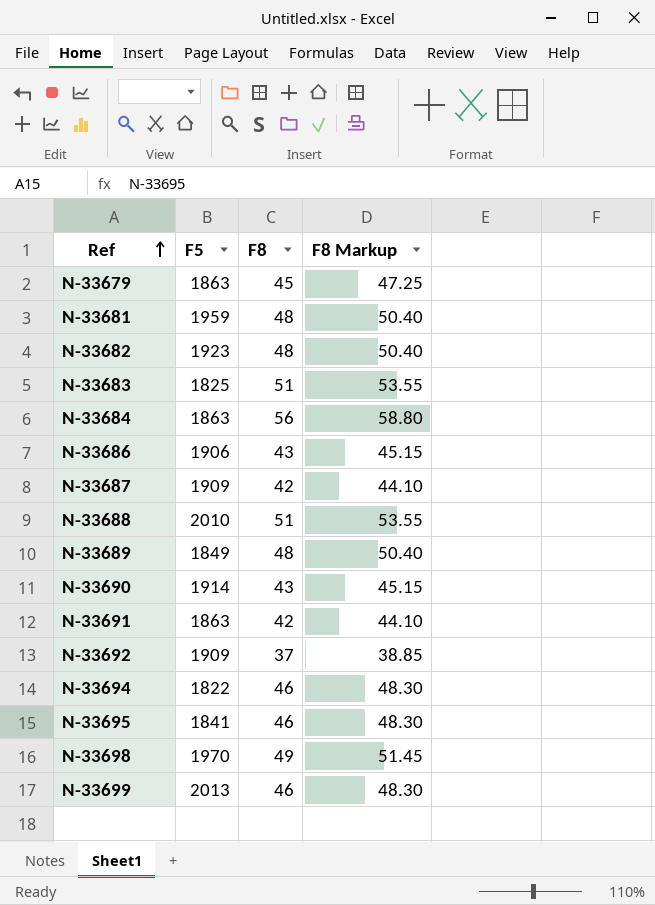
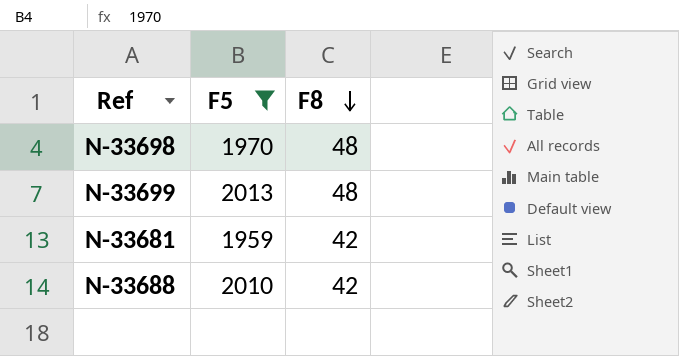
filter: none -> F5 >= 1959
row order: Ref ascending -> F8 descending
column F8 Markup | formula: [F8] * 1.05 -> none
N-33698 | F8: 49 -> 48
N-33699 | F8: 46 -> 48
N-33681 | F8: 48 -> 42
N-33688 | F8: 51 -> 42

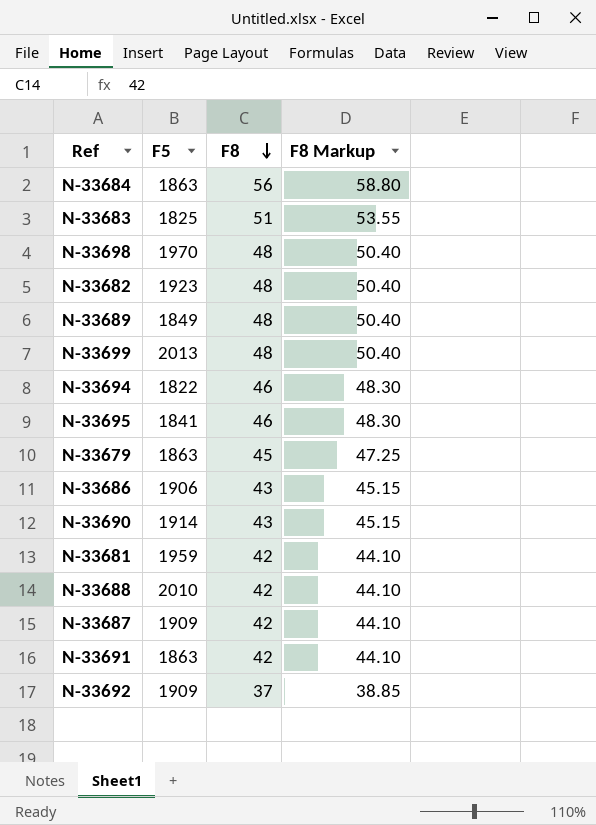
filter: F5 >= 1959 -> none
column F8 Markup | formula: none -> [F8] * 1.05

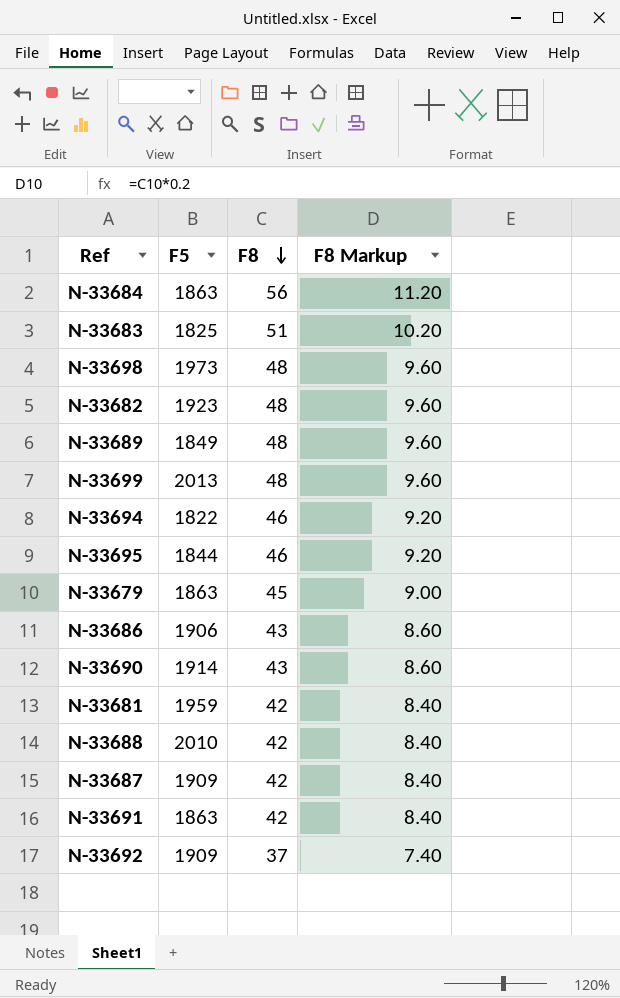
column F8 Markup | formula: [F8] * 1.05 -> [F8] * 0.2
N-33698 | F5: 1970 -> 1973
N-33695 | F5: 1841 -> 1844

